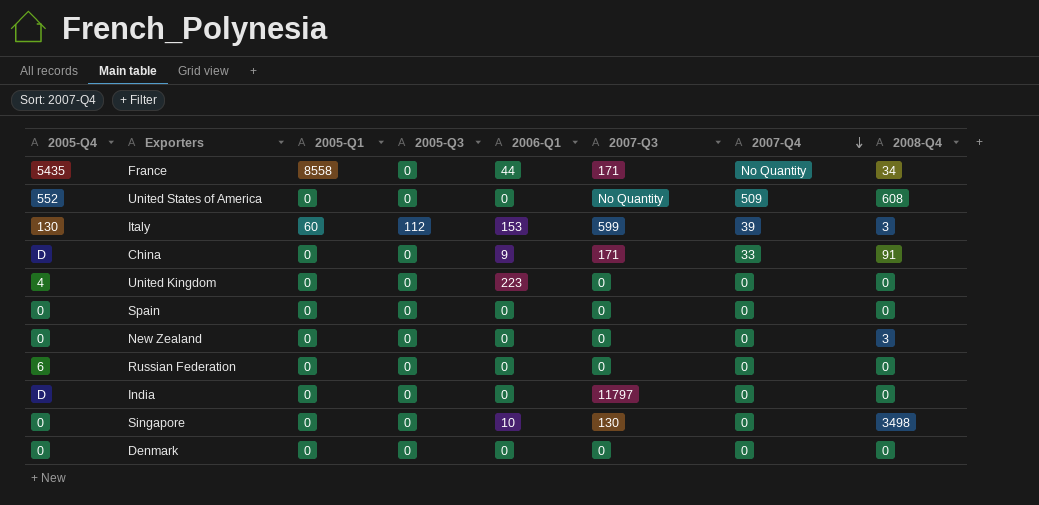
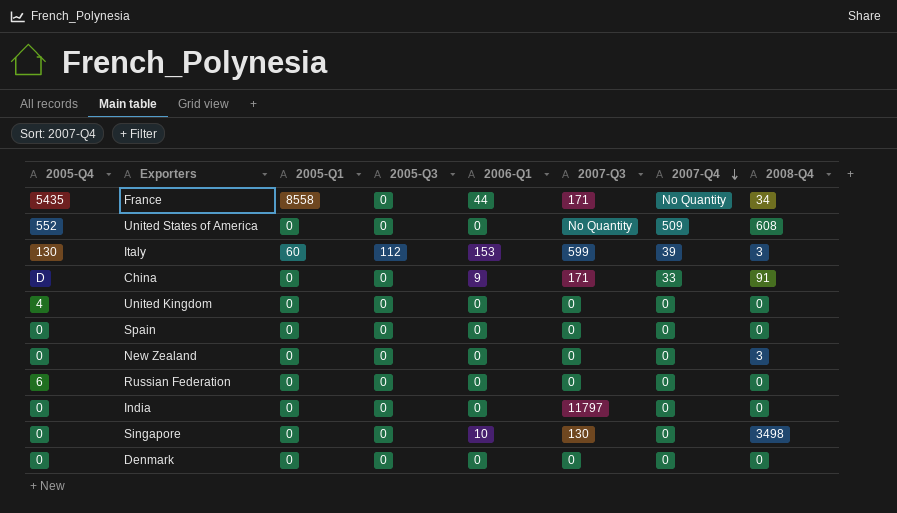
United Kingdom | 2006-Q1: 223 -> 0
India | 2005-Q4: D -> 0

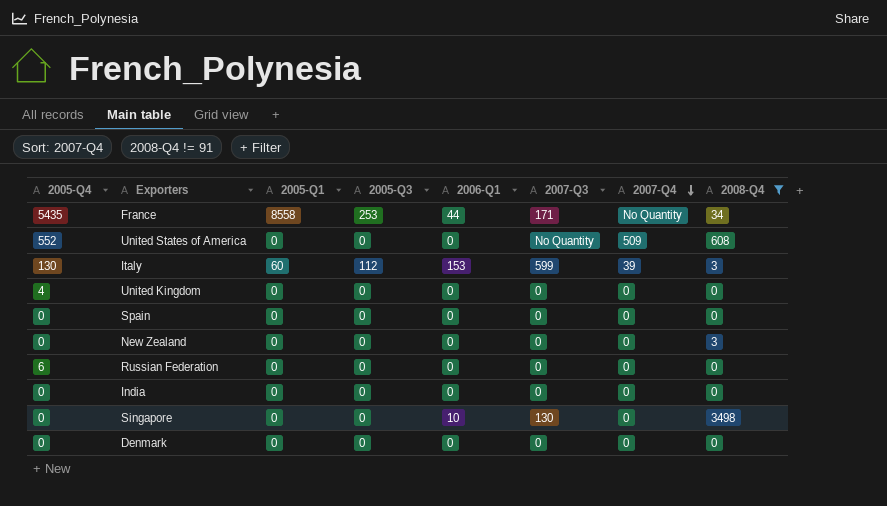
filter: none -> 2008-Q4 != 91
France | 2005-Q3: 0 -> 253
India | 2007-Q3: 11797 -> 0

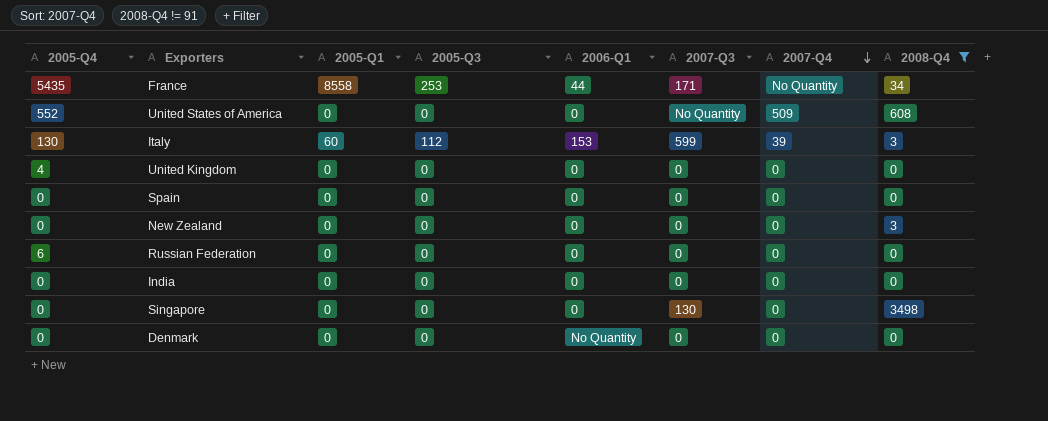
Singapore | 2006-Q1: 10 -> 0
Denmark | 2006-Q1: 0 -> No Quantity

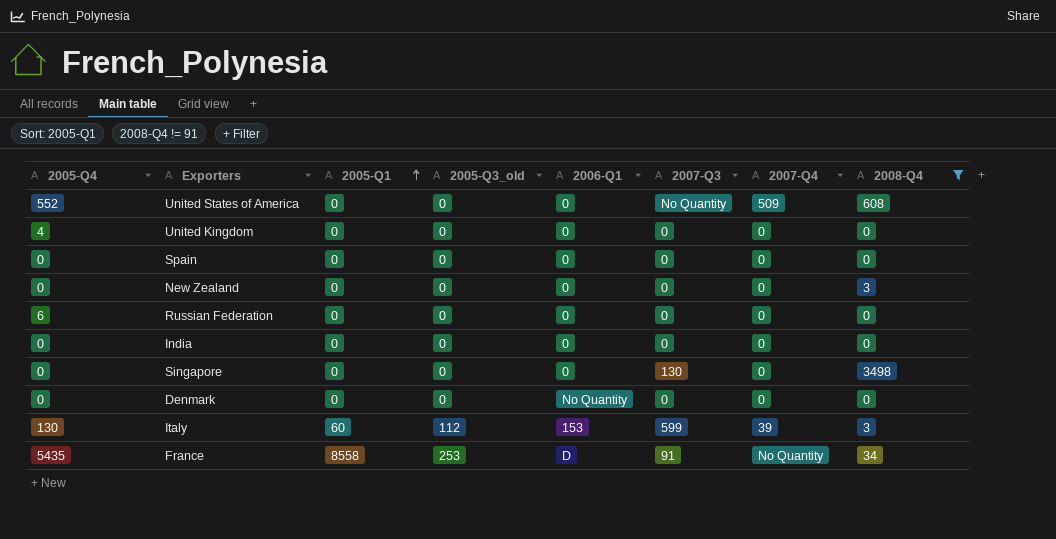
row order: 2007-Q4 descending -> 2005-Q1 ascending
column name: 2005-Q3 -> 2005-Q3_old
France | 2006-Q1: 44 -> D
France | 2007-Q3: 171 -> 91

